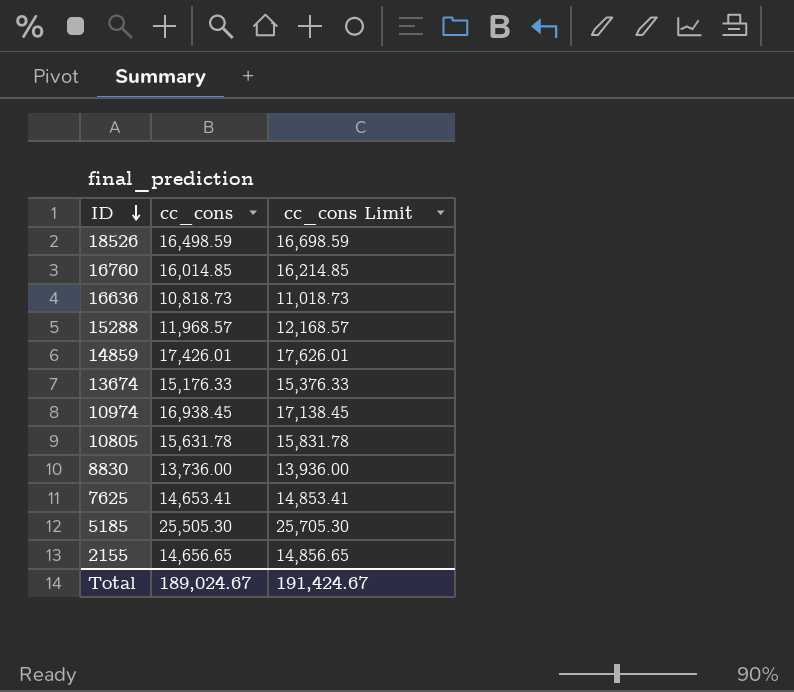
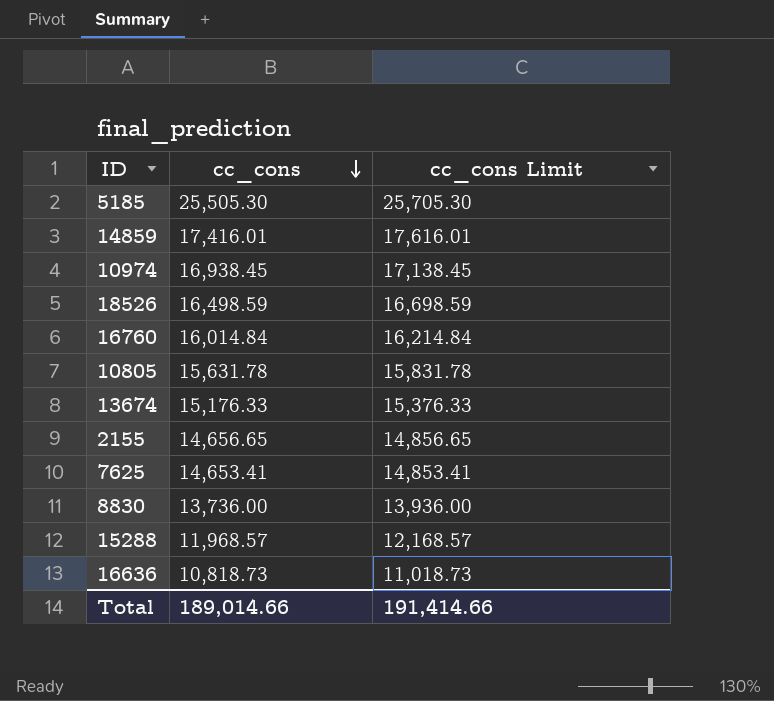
row order: ID descending -> cc_cons descending
14859 | cc_cons: 17,426.01 -> 17,416.01
14859 | cc_cons Limit: 17,626.01 -> 17,616.01
16760 | cc_cons: 16,014.85 -> 16,014.84
16760 | cc_cons Limit: 16,214.85 -> 16,214.84
Total | cc_cons: 189,024.67 -> 189,014.66
Total | cc_cons Limit: 191,424.67 -> 191,414.66

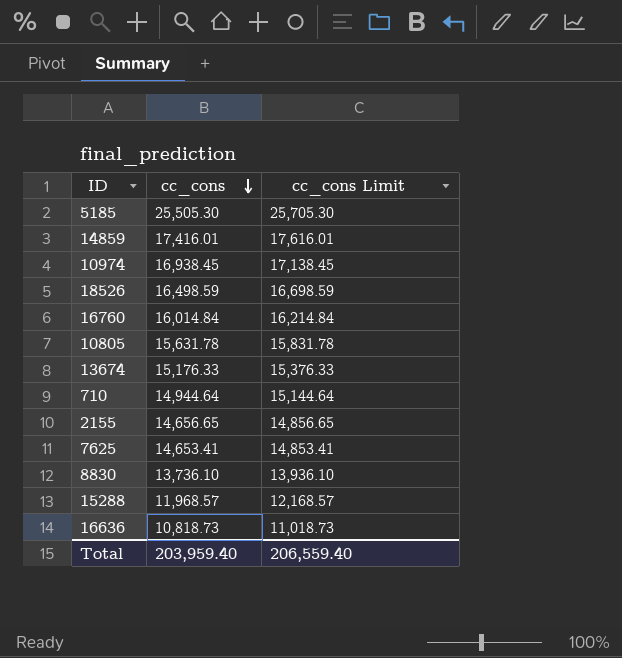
row 710: none -> 14,944.64 | 15,144.64
8830 | cc_cons: 13,736.00 -> 13,736.10
8830 | cc_cons Limit: 13,936.00 -> 13,936.10
Total | cc_cons: 189,014.66 -> 203,959.40
Total | cc_cons Limit: 191,414.66 -> 206,559.40

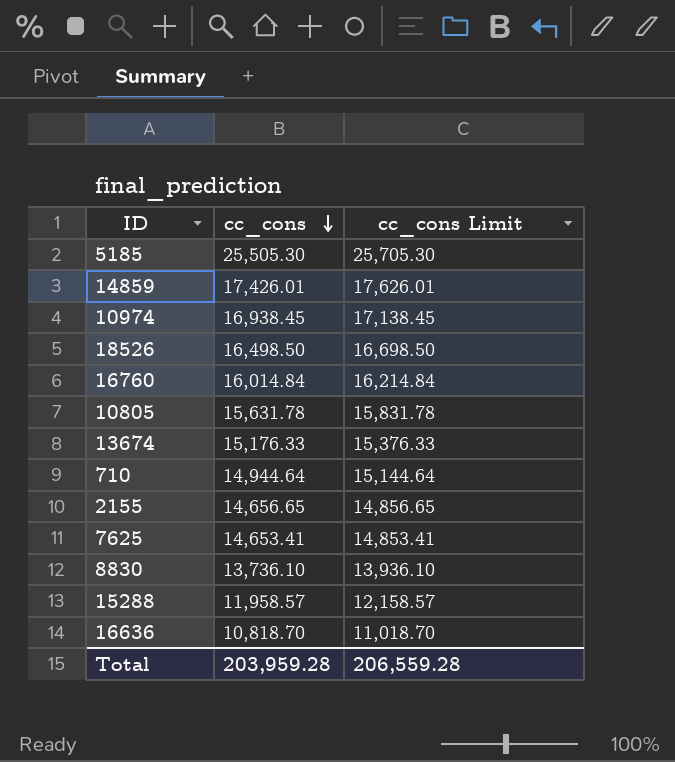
14859 | cc_cons: 17,416.01 -> 17,426.01
14859 | cc_cons Limit: 17,616.01 -> 17,626.01
18526 | cc_cons: 16,498.59 -> 16,498.50
18526 | cc_cons Limit: 16,698.59 -> 16,698.50
15288 | cc_cons: 11,968.57 -> 11,958.57
15288 | cc_cons Limit: 12,168.57 -> 12,158.57
16636 | cc_cons: 10,818.73 -> 10,818.70
16636 | cc_cons Limit: 11,018.73 -> 11,018.70
Total | cc_cons: 203,959.40 -> 203,959.28
Total | cc_cons Limit: 206,559.40 -> 206,559.28

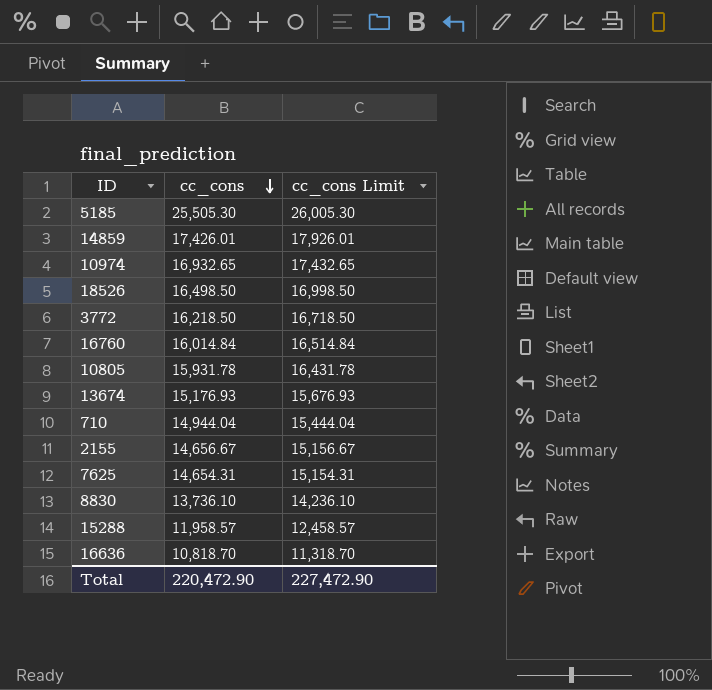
column cc_cons Limit | formula: [cc_cons] + 200 -> [cc_cons] + 500
10974 | cc_cons: 16,938.45 -> 16,932.65
row 3772: none -> 16,218.50 | 16,718.50
10805 | cc_cons: 15,631.78 -> 15,931.78
13674 | cc_cons: 15,176.33 -> 15,176.93
710 | cc_cons: 14,944.64 -> 14,944.04
2155 | cc_cons: 14,656.65 -> 14,656.67
7625 | cc_cons: 14,653.41 -> 14,654.31
Total | cc_cons: 203,959.28 -> 220,472.90
Total | cc_cons Limit: 206,559.28 -> 227,472.90

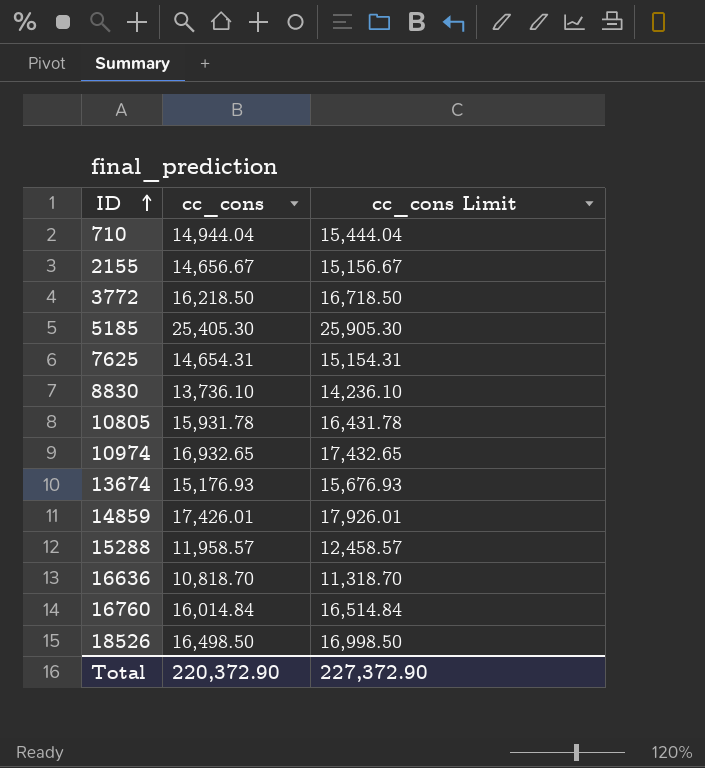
row order: cc_cons descending -> ID ascending
5185 | cc_cons: 25,505.30 -> 25,405.30
5185 | cc_cons Limit: 26,005.30 -> 25,905.30
Total | cc_cons: 220,472.90 -> 220,372.90
Total | cc_cons Limit: 227,472.90 -> 227,372.90

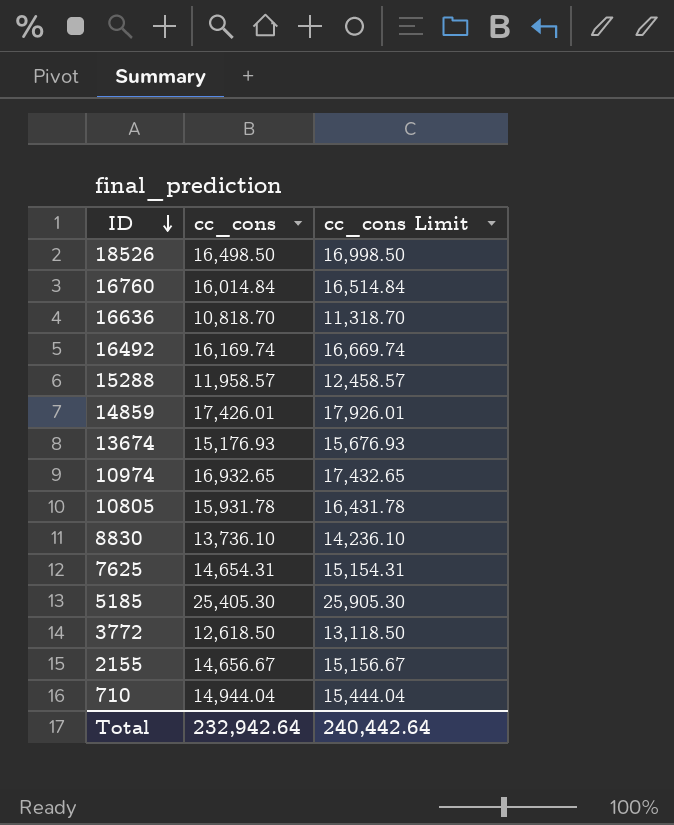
row order: ID ascending -> ID descending
row 16492: none -> 16,169.74 | 16,669.74
3772 | cc_cons: 16,218.50 -> 12,618.50
3772 | cc_cons Limit: 16,718.50 -> 13,118.50
Total | cc_cons: 220,372.90 -> 232,942.64
Total | cc_cons Limit: 227,372.90 -> 240,442.64

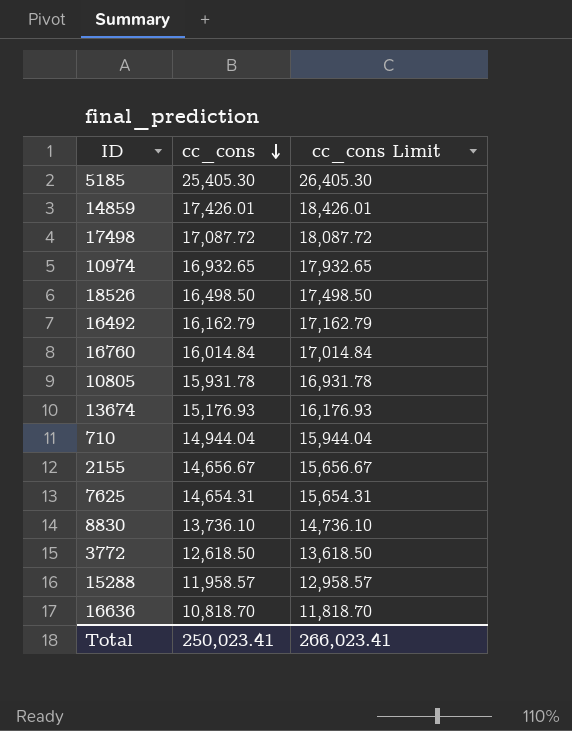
row order: ID descending -> cc_cons descending
column cc_cons Limit | formula: [cc_cons] + 500 -> [cc_cons] + 1000
row 17498: none -> 17,087.72 | 18,087.72
16492 | cc_cons: 16,169.74 -> 16,162.79
Total | cc_cons: 232,942.64 -> 250,023.41
Total | cc_cons Limit: 240,442.64 -> 266,023.41

